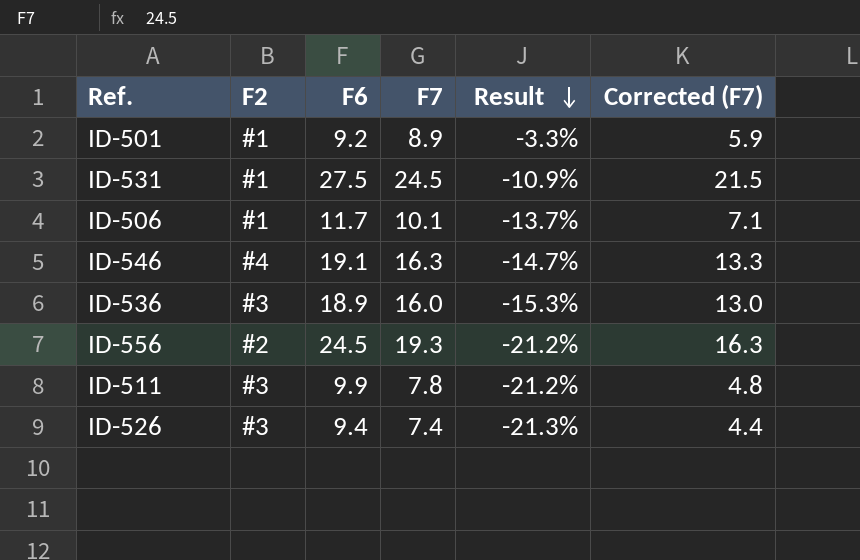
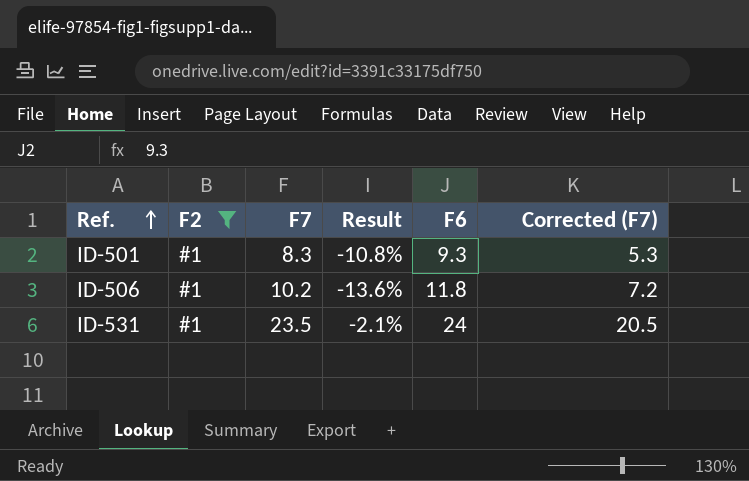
filter: none -> F2 = #1
row order: Result descending -> Ref. ascending
column F6 | position: 3 -> 5
ID-501 | F7: 8.9 -> 8.3
ID-501 | Result: -3.3% -> -10.8%
ID-501 | F6: 9.2 -> 9.3
ID-501 | Corrected (F7): 5.9 -> 5.3
ID-506 | F7: 10.1 -> 10.2
ID-506 | Result: -13.7% -> -13.6%
ID-506 | F6: 11.7 -> 11.8
ID-506 | Corrected (F7): 7.1 -> 7.2
ID-531 | F7: 24.5 -> 23.5
ID-531 | Result: -10.9% -> -2.1%
ID-531 | F6: 27.5 -> 24
ID-531 | Corrected (F7): 21.5 -> 20.5

